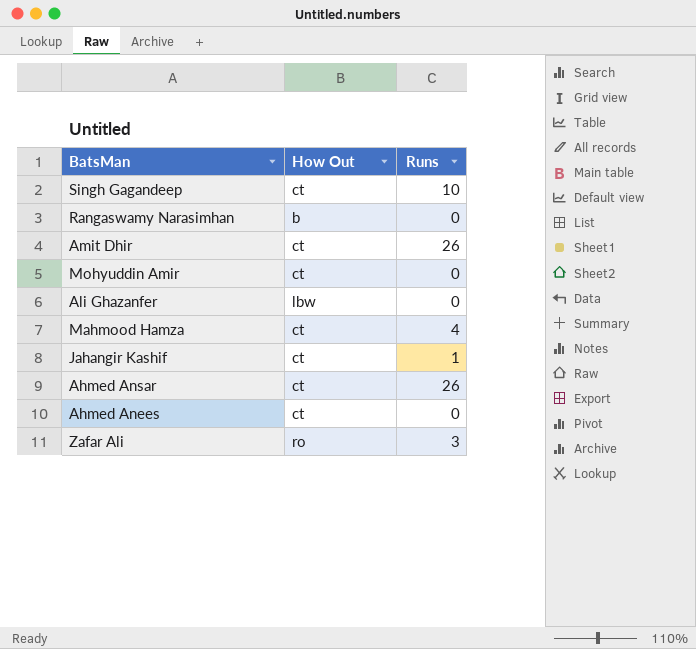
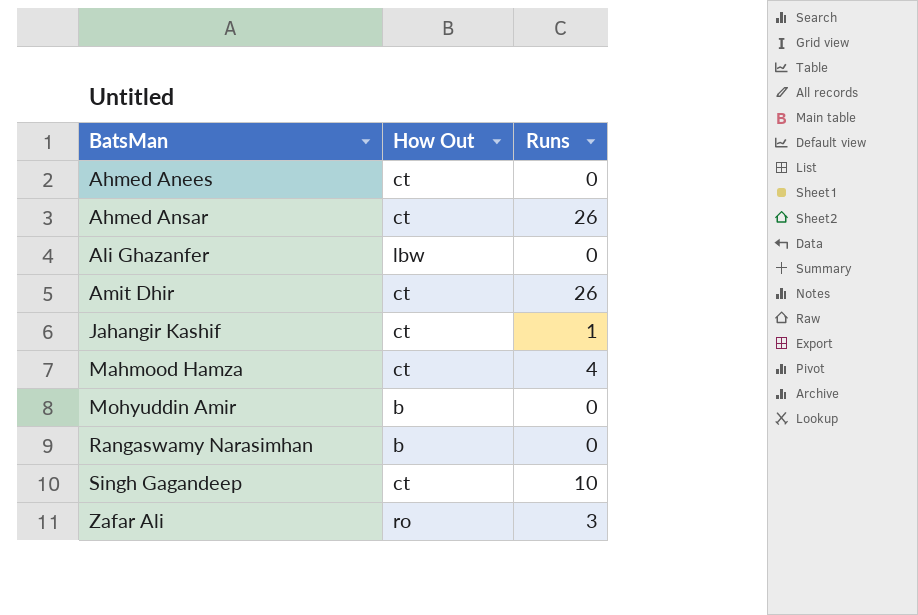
row order: none -> BatsMan ascending
Mohyuddin Amir | How Out: ct -> b

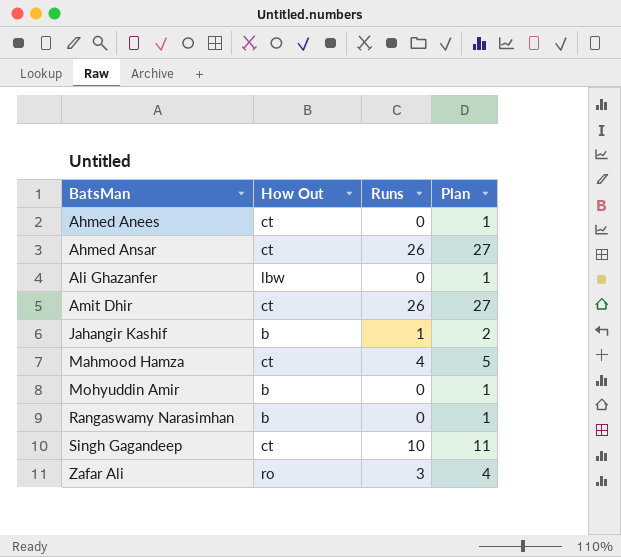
column Plan | formula: none -> [Runs] + 1
Jahangir Kashif | How Out: ct -> b

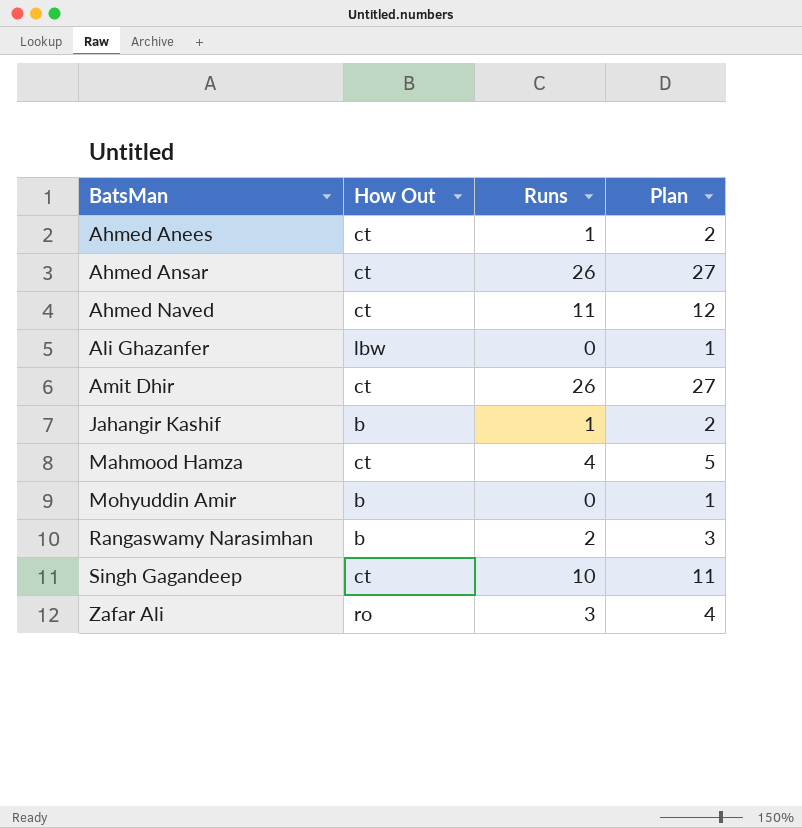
Ahmed Anees | Runs: 0 -> 1
Ahmed Anees | Plan: 1 -> 2
row Ahmed Naved: none -> ct | 11 | 12
Rangaswamy Narasimhan | Runs: 0 -> 2
Rangaswamy Narasimhan | Plan: 1 -> 3

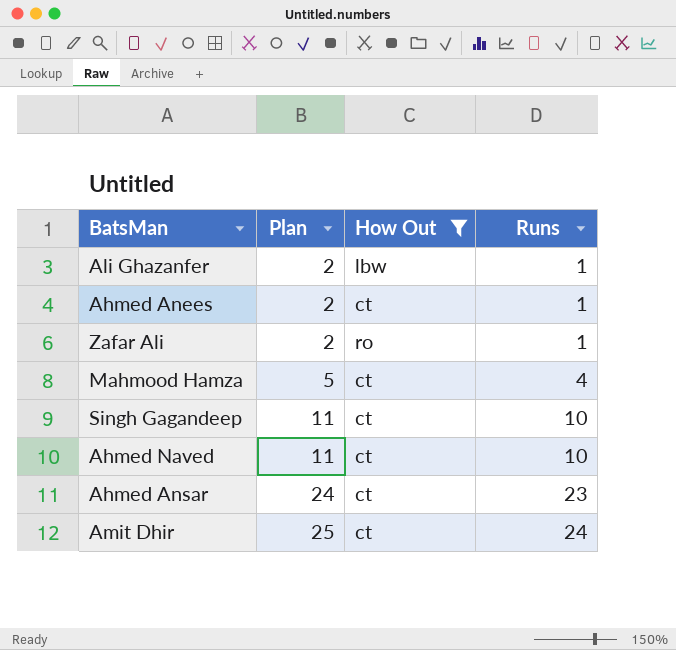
filter: none -> How Out != b
row order: BatsMan ascending -> Plan ascending
column Plan | position: 4 -> 2
Ali Ghazanfer | Plan: 1 -> 2
Ali Ghazanfer | Runs: 0 -> 1
Zafar Ali | Plan: 4 -> 2
Zafar Ali | Runs: 3 -> 1
Ahmed Naved | Plan: 12 -> 11
Ahmed Naved | Runs: 11 -> 10
Ahmed Ansar | Plan: 27 -> 24
Ahmed Ansar | Runs: 26 -> 23
Amit Dhir | Plan: 27 -> 25
Amit Dhir | Runs: 26 -> 24

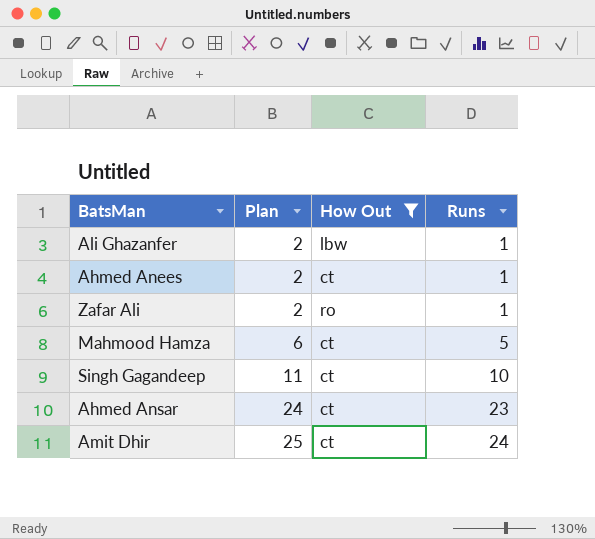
row Ahmed Naved: 11 | ct | 10 -> none
Mahmood Hamza | Plan: 5 -> 6
Mahmood Hamza | Runs: 4 -> 5

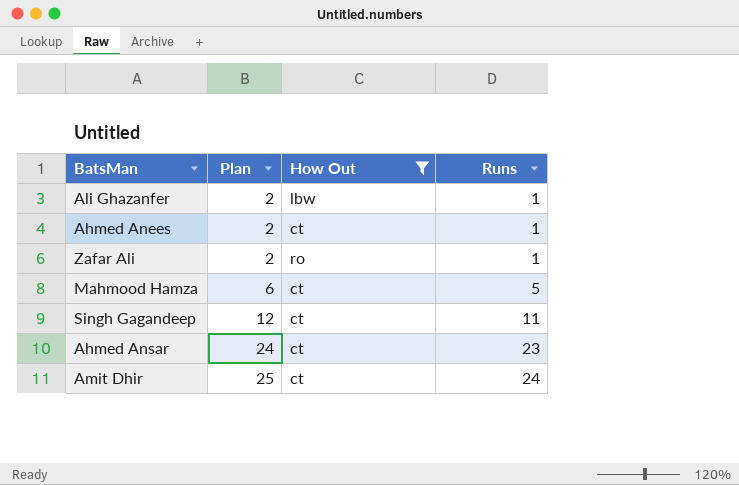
Singh Gagandeep | Plan: 11 -> 12
Singh Gagandeep | Runs: 10 -> 11

